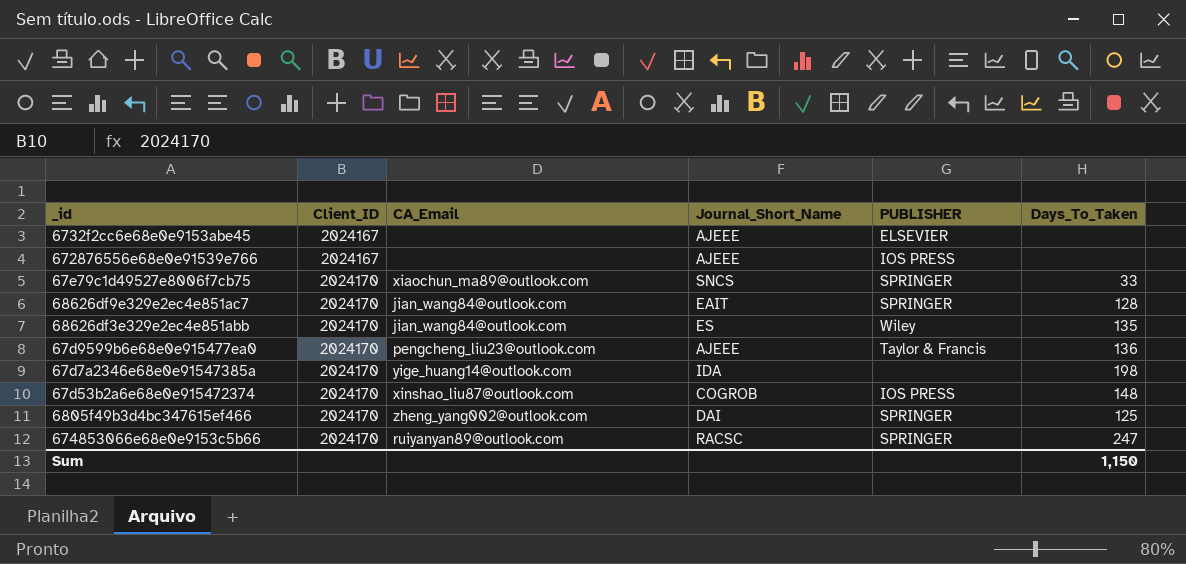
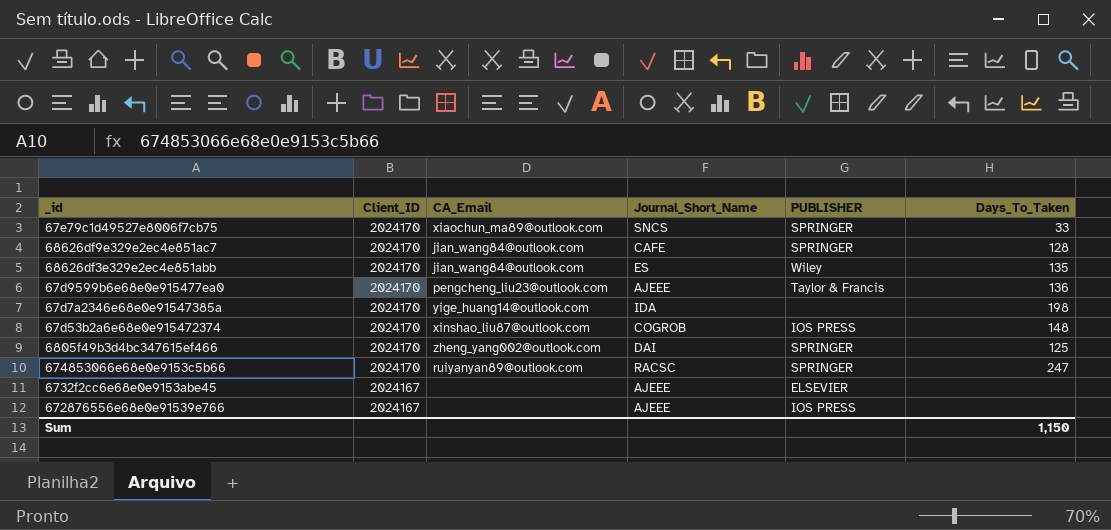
row order: Client_ID ascending -> Client_ID descending
68626df9e329e2ec4e851ac7 | Journal_Short_Name: EAIT -> CAFE

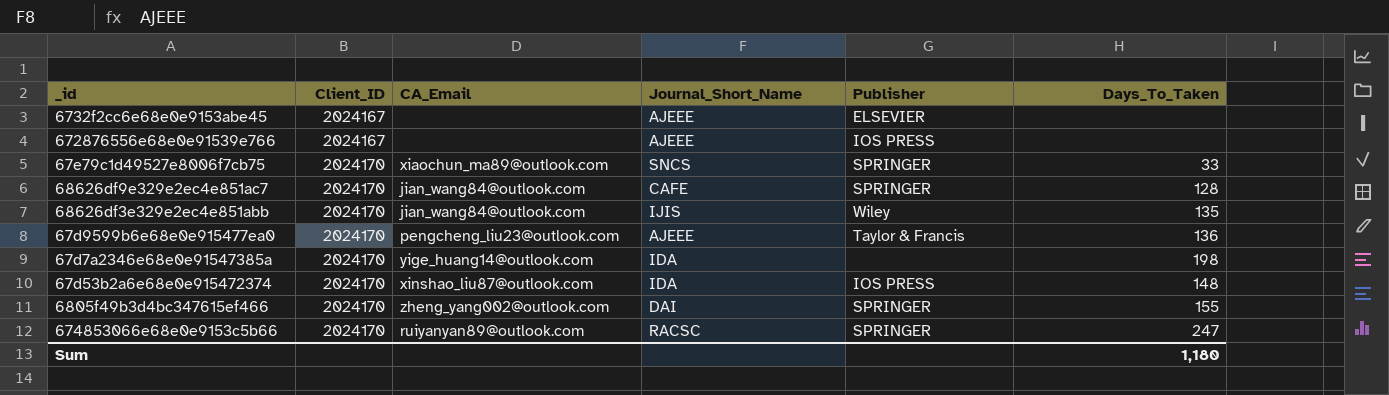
row order: Client_ID descending -> Client_ID ascending
column name: PUBLISHER -> Publisher
68626df3e329e2ec4e851abb | Journal_Short_Name: ES -> IJIS
67d53b2a6e68e0e915472374 | Journal_Short_Name: COGROB -> IDA
6805f49b3d4bc347615ef466 | Days_To_Taken: 125 -> 155
Sum | Days_To_Taken: 1,150 -> 1,180

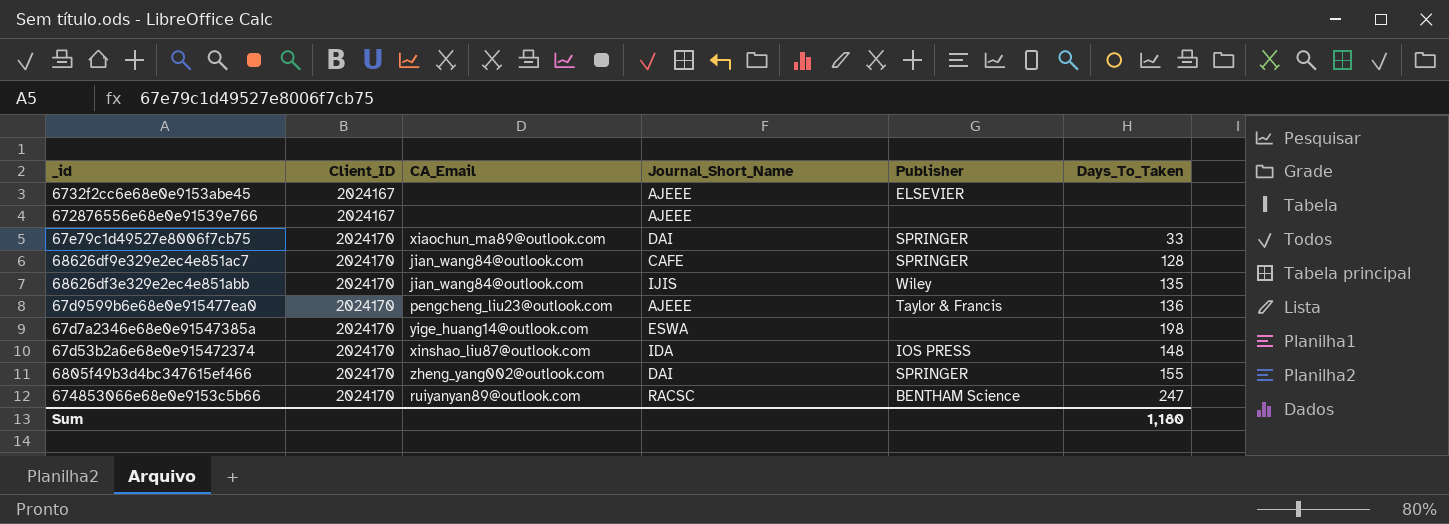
672876556e68e0e91539e766 | Publisher: IOS PRESS -> none
67e79c1d49527e8006f7cb75 | Journal_Short_Name: SNCS -> DAI
67d7a2346e68e0e91547385a | Journal_Short_Name: IDA -> ESWA
674853066e68e0e9153c5b66 | Publisher: SPRINGER -> BENTHAM Science

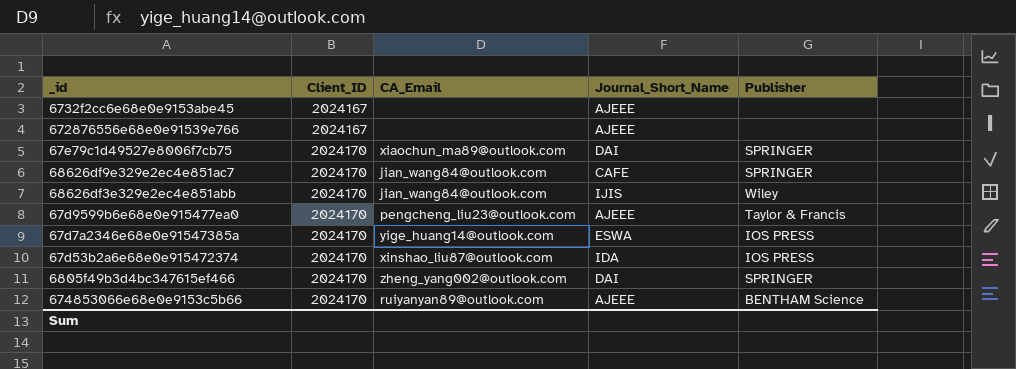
column Days_To_Taken | position: 6 -> none
6732f2cc6e68e0e9153abe45 | Publisher: ELSEVIER -> none
67d7a2346e68e0e91547385a | Publisher: none -> IOS PRESS
674853066e68e0e9153c5b66 | Journal_Short_Name: RACSC -> AJEEE

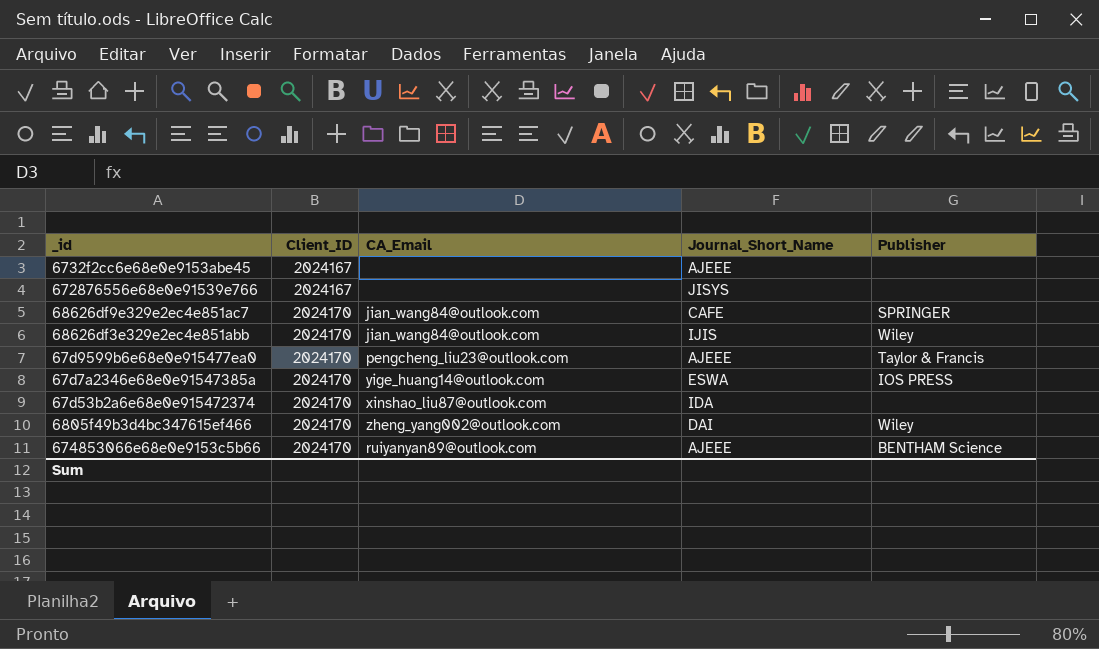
row 67e79c1d49527e8006f7cb75: 2024170 | xiaochun_ma89@outlook.com | DAI | SPRINGER -> none
672876556e68e0e91539e766 | Journal_Short_Name: AJEEE -> JISYS
67d53b2a6e68e0e915472374 | Publisher: IOS PRESS -> none
6805f49b3d4bc347615ef466 | Publisher: SPRINGER -> Wiley

